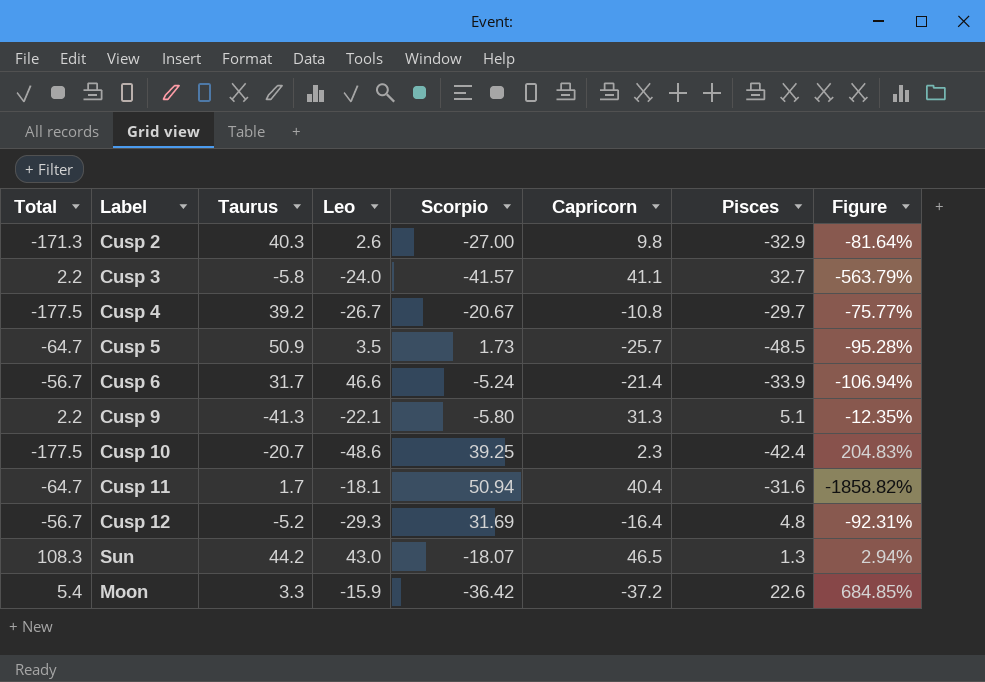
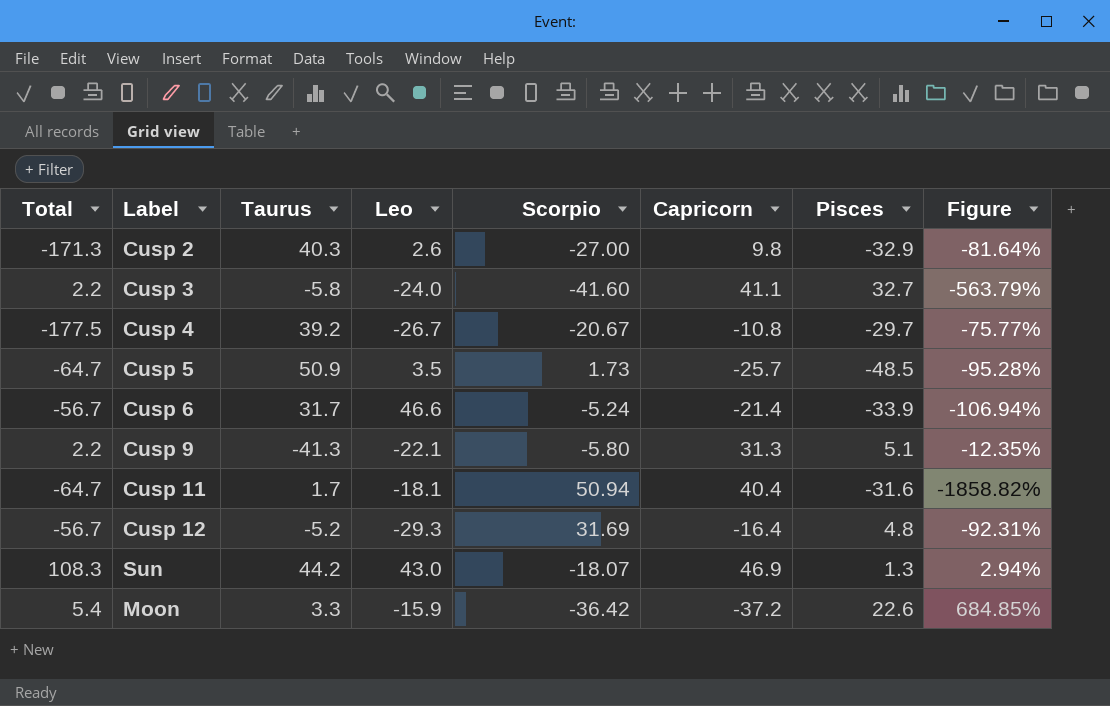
row Cusp 10: -177.5 | -20.7 | -48.6 | 39.25 | 2.3 | -42.4 | 204.83% -> none
Cusp 3 | Scorpio: -41.57 -> -41.60
Sun | Capricorn: 46.5 -> 46.9

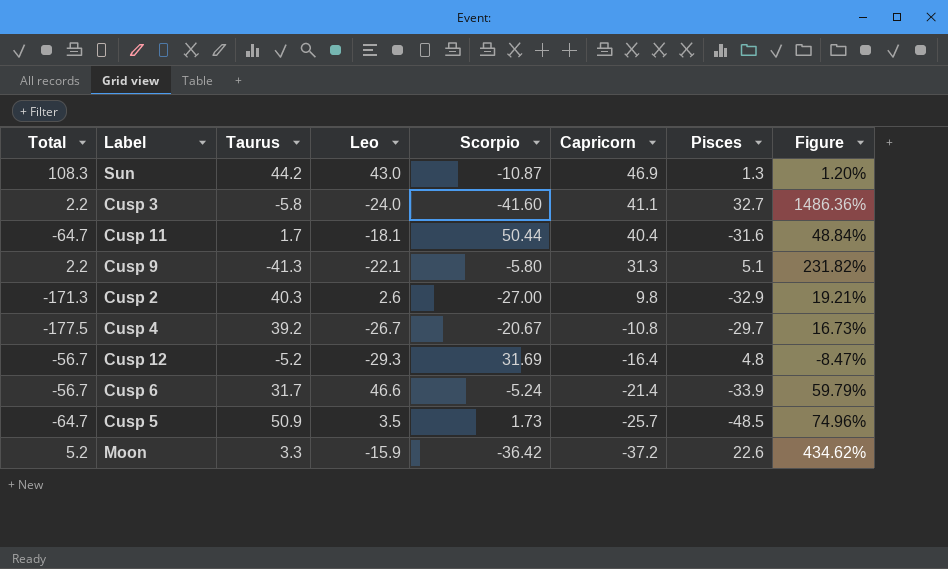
row order: none -> Capricorn descending
column Figure | formula: [Pisces] / [Taurus] -> [Pisces] / [Total]
Sun | Scorpio: -18.07 -> -10.87
Cusp 11 | Scorpio: 50.94 -> 50.44
Moon | Total: 5.4 -> 5.2

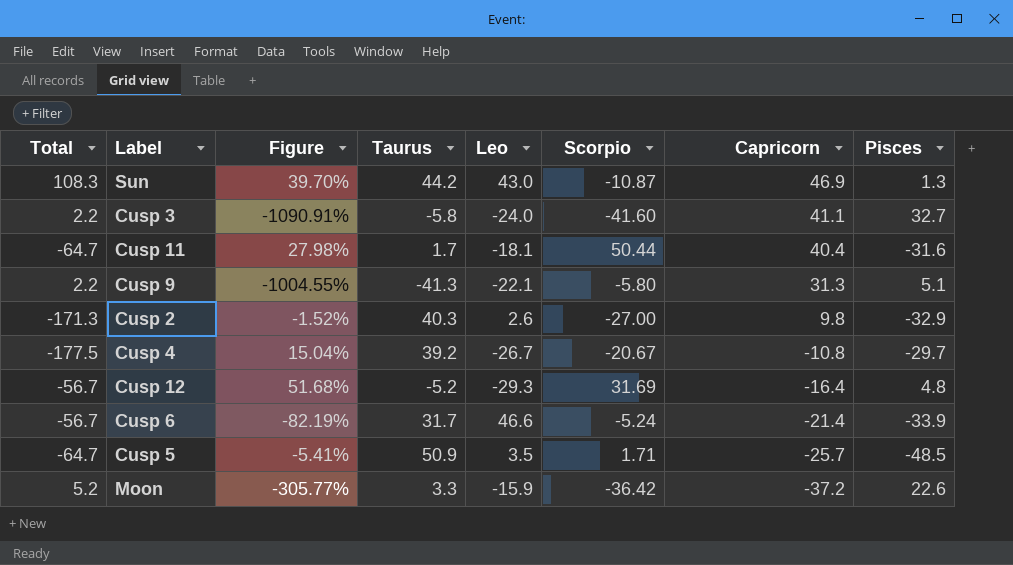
column Figure | formula: [Pisces] / [Total] -> [Leo] / [Total]
column Figure | position: 8 -> 3
Cusp 5 | Scorpio: 1.73 -> 1.71

